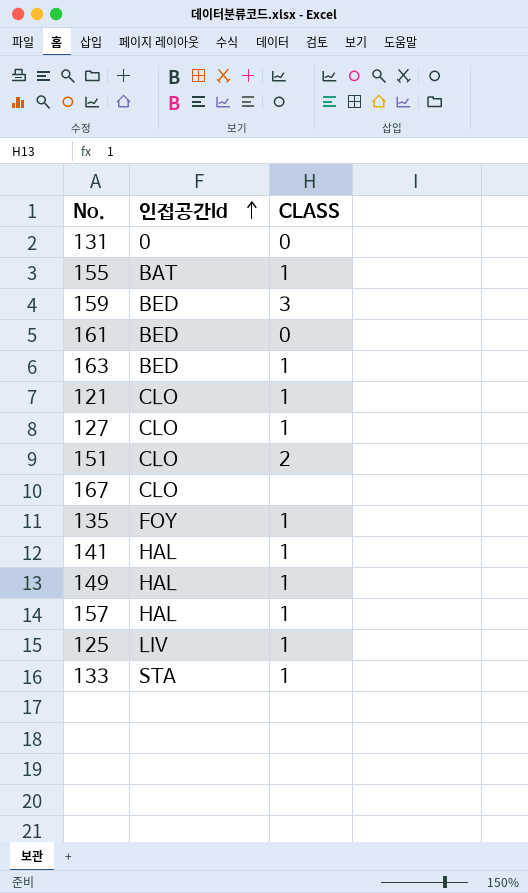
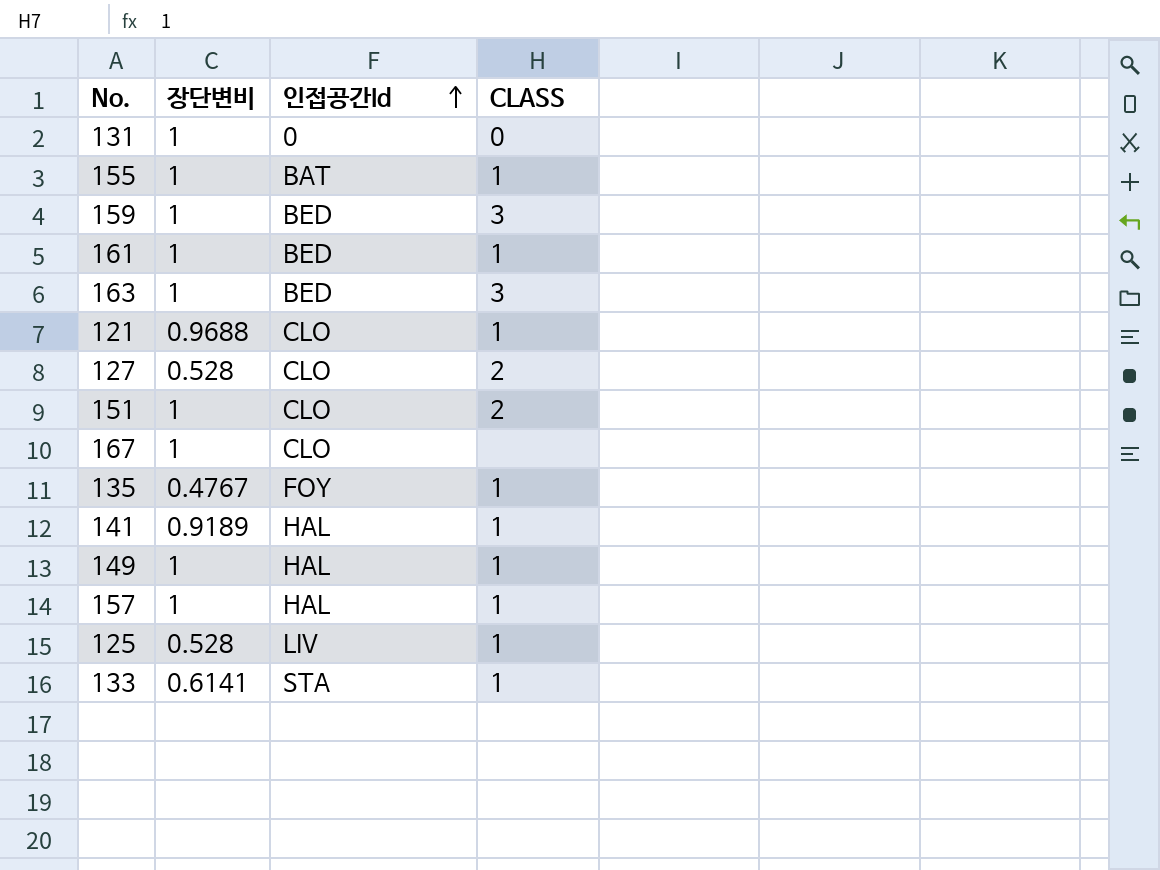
column 장단변비 | position: none -> 2
161 | CLASS: 0 -> 1
163 | CLASS: 1 -> 3
127 | CLASS: 1 -> 2

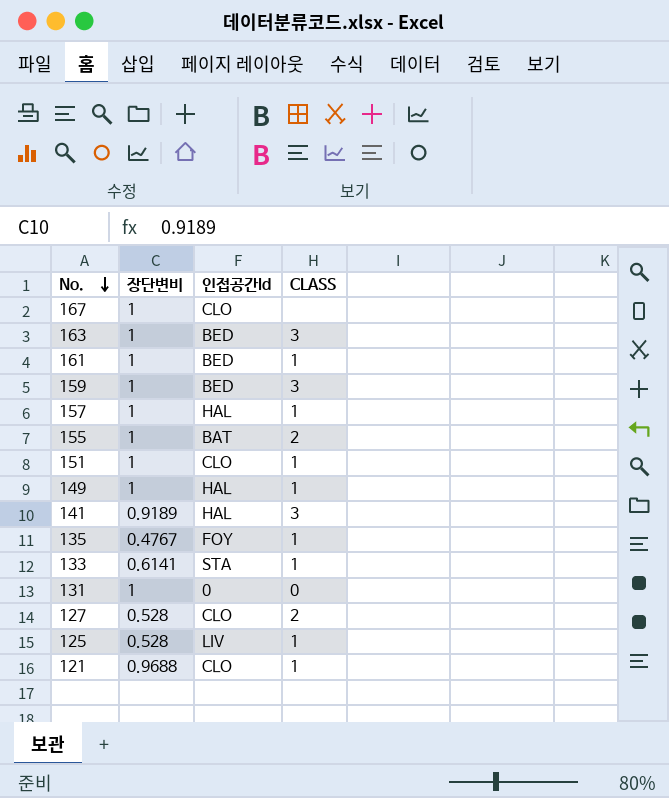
row order: 인접공간Id ascending -> No. descending
155 | CLASS: 1 -> 2
151 | CLASS: 2 -> 1
141 | CLASS: 1 -> 3

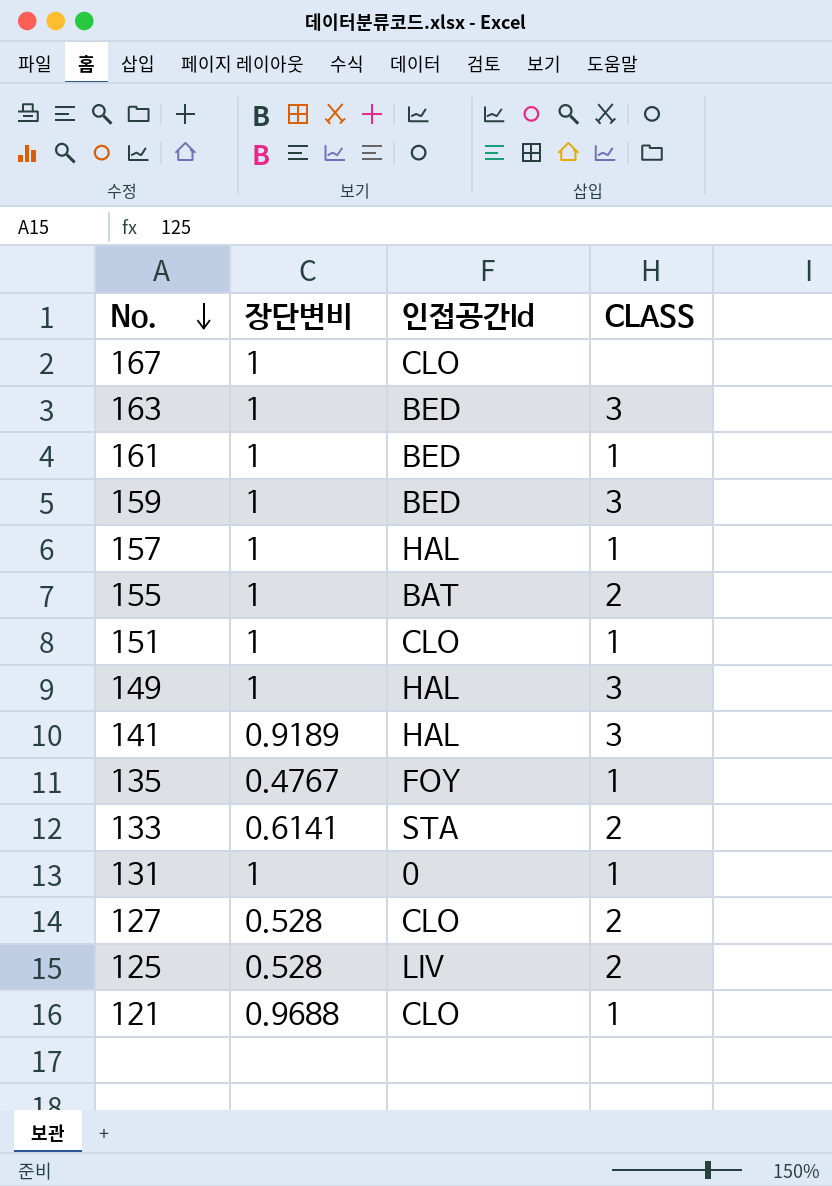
149 | CLASS: 1 -> 3
133 | CLASS: 1 -> 2
131 | CLASS: 0 -> 1
125 | CLASS: 1 -> 2

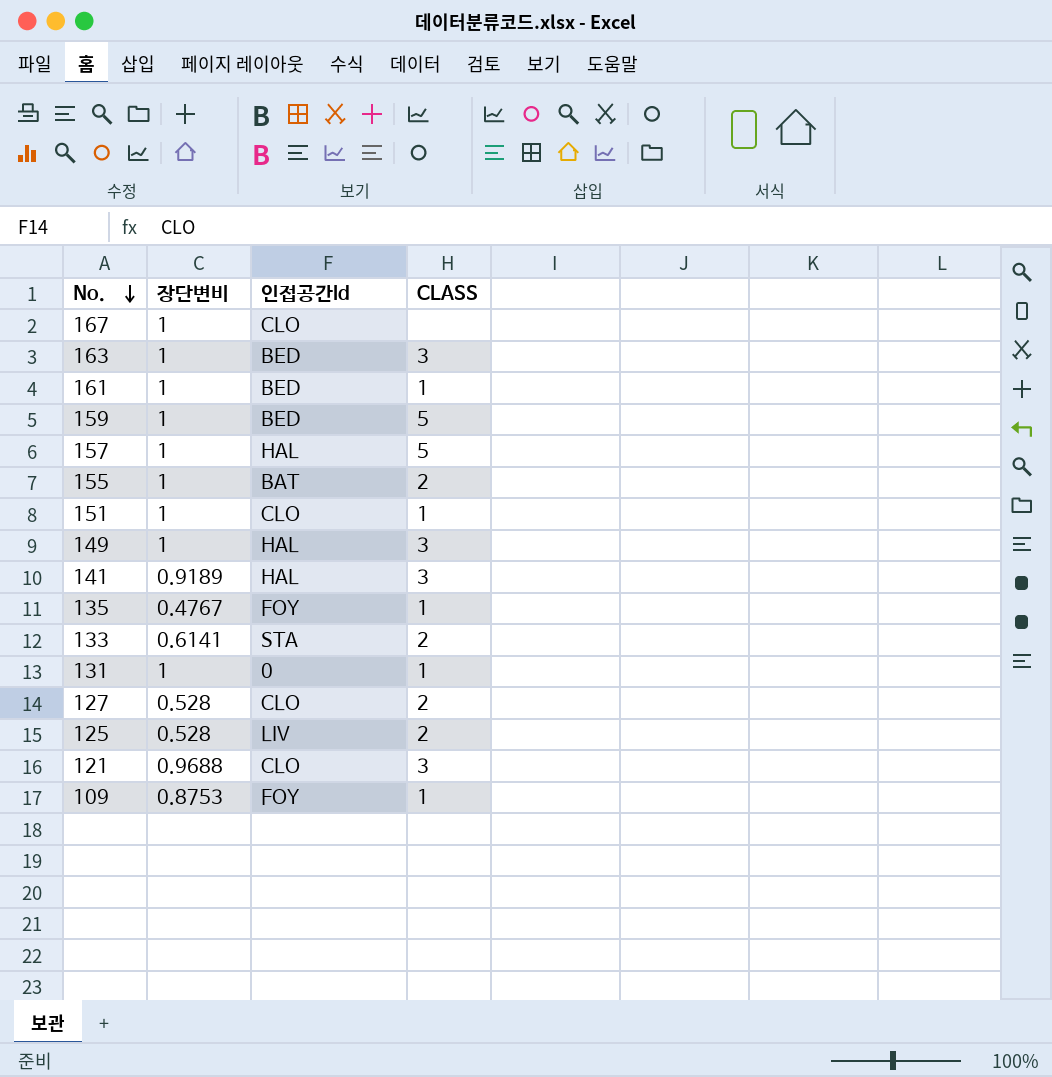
159 | CLASS: 3 -> 5
157 | CLASS: 1 -> 5
121 | CLASS: 1 -> 3
row 109: none -> 0.8753 | FOY | 1

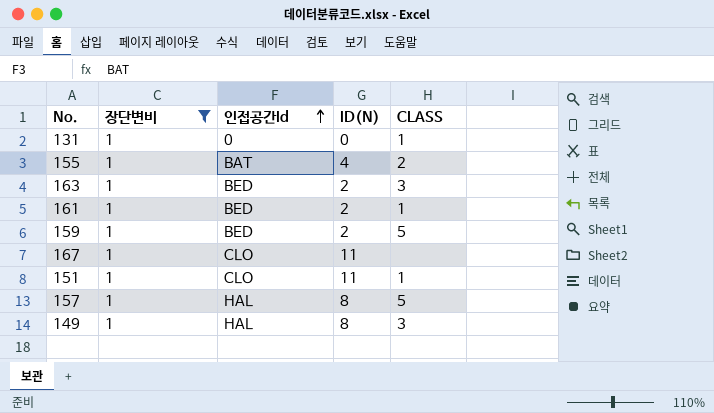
filter: none -> 장단변비 = 1
row order: No. descending -> 인접공간Id ascending
column ID(N) | position: none -> 4

